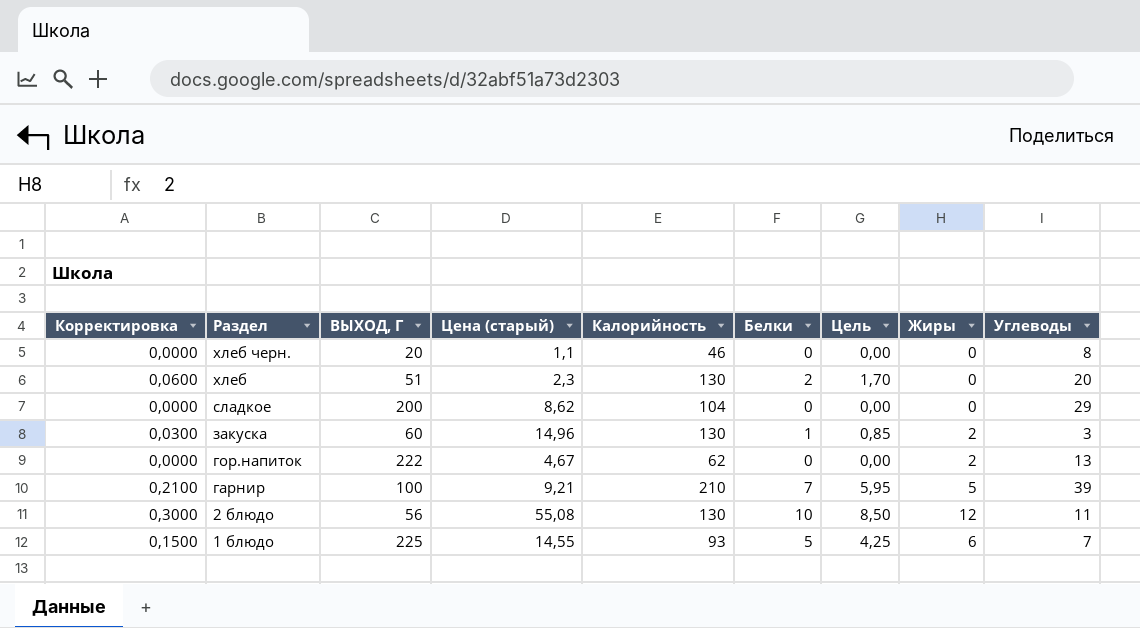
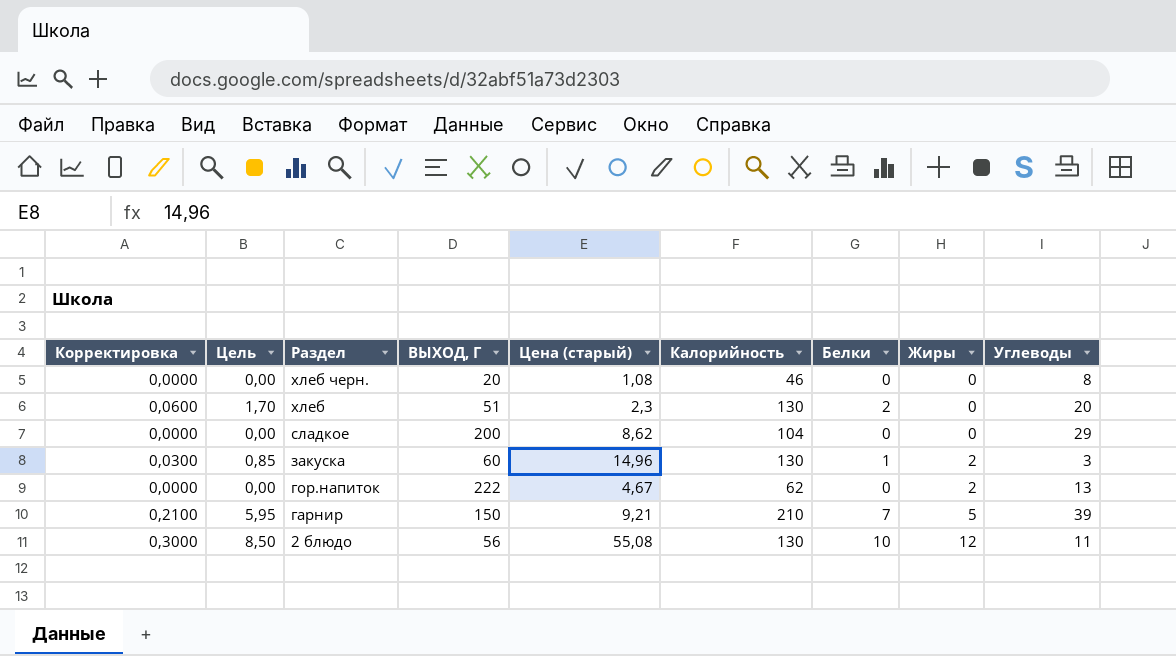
column Цель | position: 7 -> 2
row 1 блюдо: 0,1500 | 225 | 14,55 | 93 | 5 | 4,25 | 6 | 7 -> none
хлеб черн. | Цена (старый): 1,1 -> 1,08
гарнир | ВЫХОД, Г: 100 -> 150

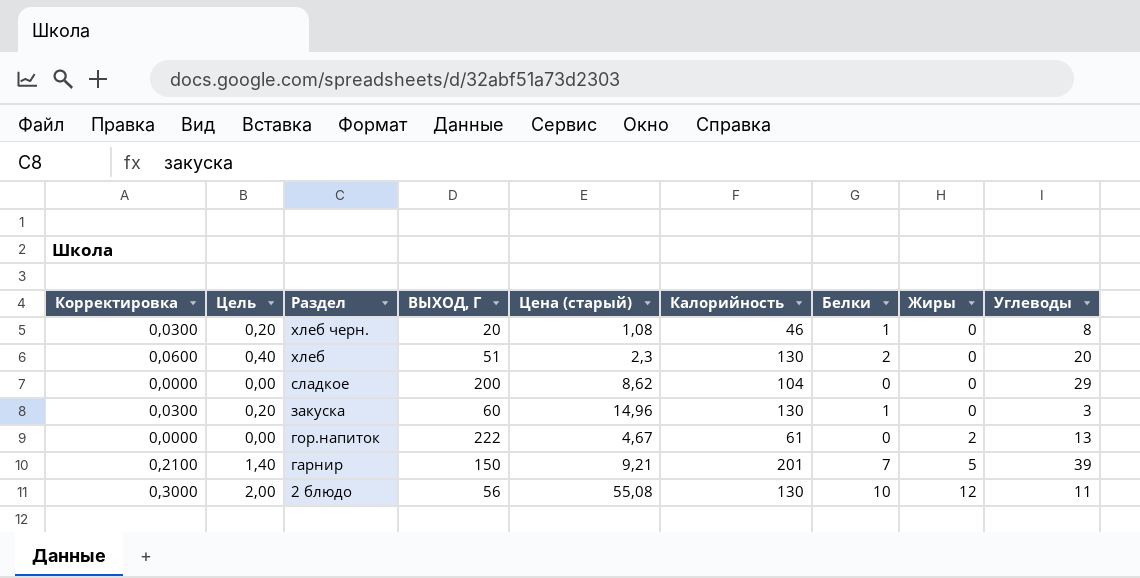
column Цель | formula: [Белки] * 0,85 -> [Белки] * 0,2
хлеб черн. | Корректировка: 0,0000 -> 0,0300
хлеб черн. | Белки: 0 -> 1
закуска | Жиры: 2 -> 0
гор.напиток | Калорийность: 62 -> 61
гарнир | Калорийность: 210 -> 201

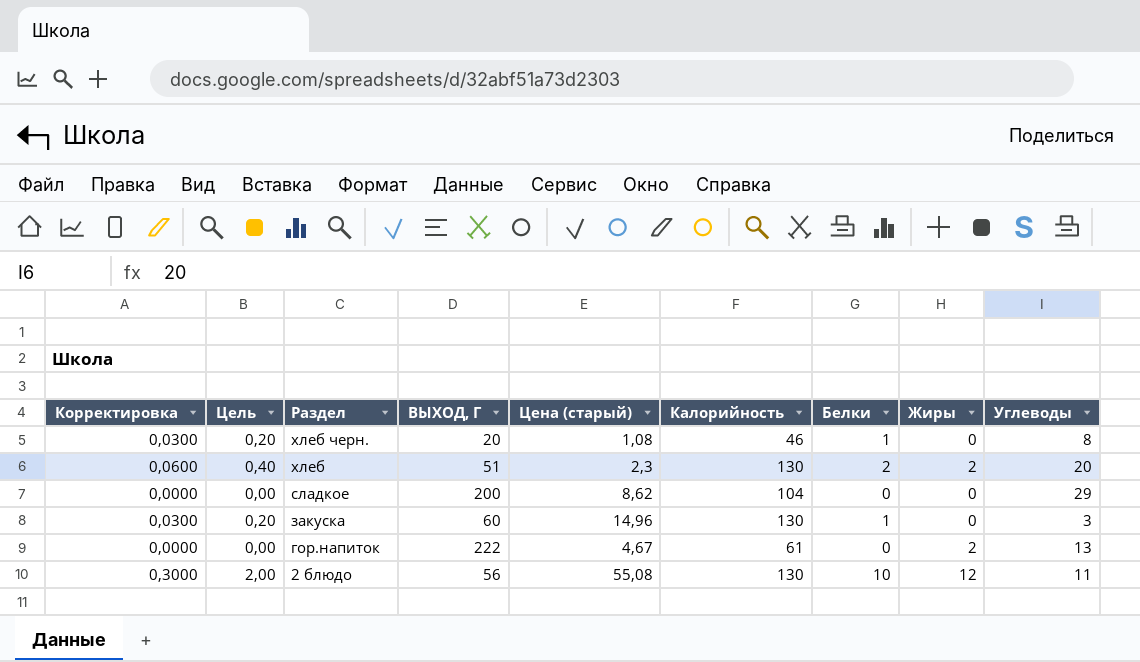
row гарнир: 0,2100 | 1,40 | 150 | 9,21 | 201 | 7 | 5 | 39 -> none
хлеб | Жиры: 0 -> 2

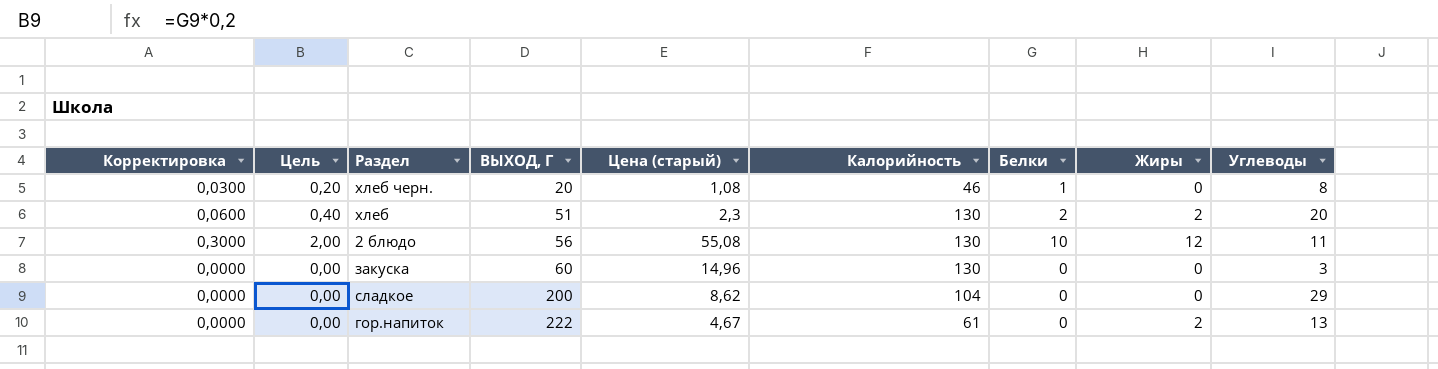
row order: Раздел descending -> ВЫХОД, Г ascending
закуска | Корректировка: 0,0300 -> 0,0000
закуска | Цель: 0,20 -> 0,00
закуска | Белки: 1 -> 0

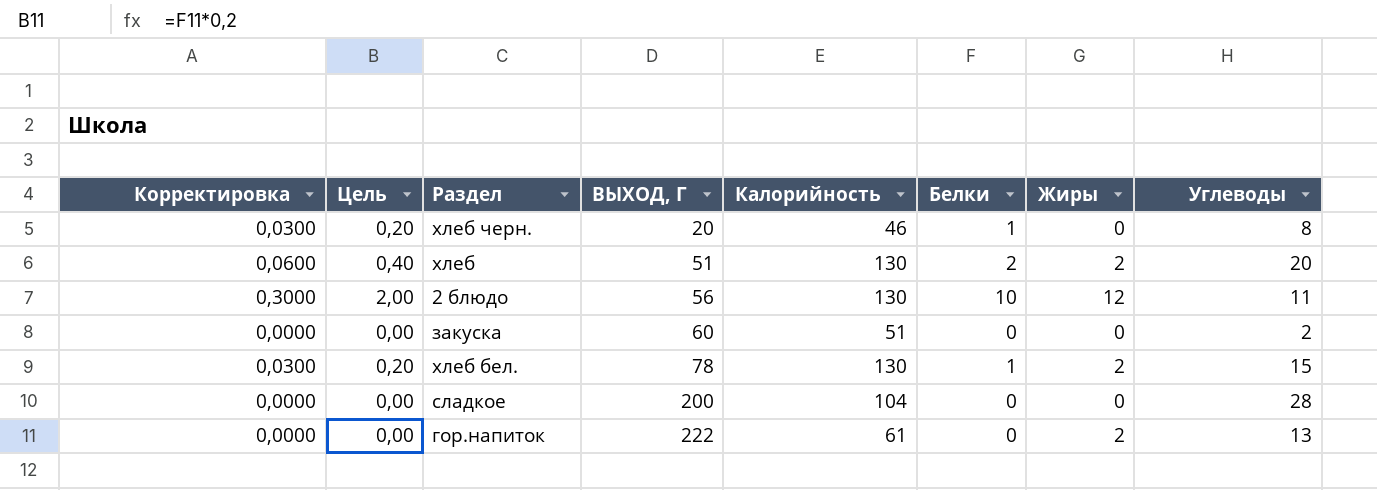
column Цена (старый) | position: 5 -> none
закуска | Калорийность: 130 -> 51
закуска | Углеводы: 3 -> 2
row хлеб бел.: none -> 0,0300 | 0,20 | 78 | 130 | 1 | 2 | 15
сладкое | Углеводы: 29 -> 28

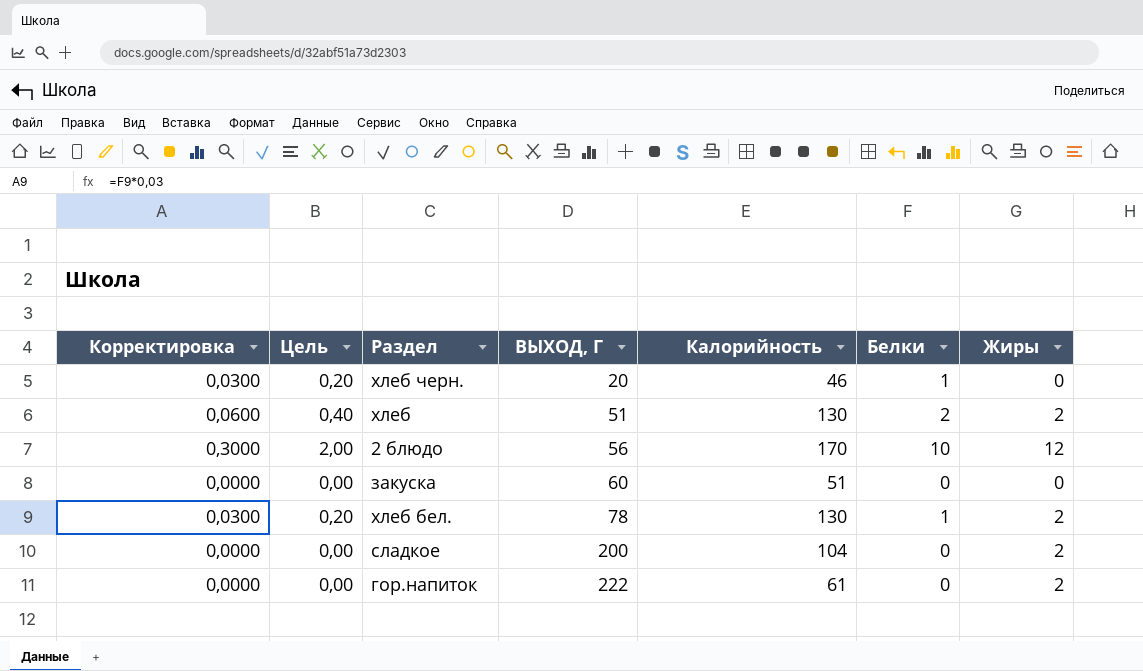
column Углеводы | position: 8 -> none
2 блюдо | Калорийность: 130 -> 170
сладкое | Жиры: 0 -> 2

